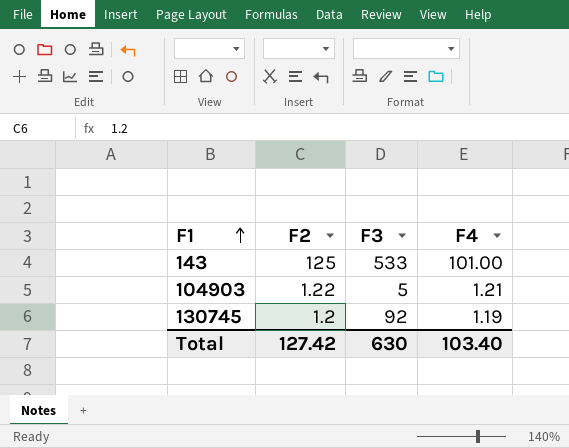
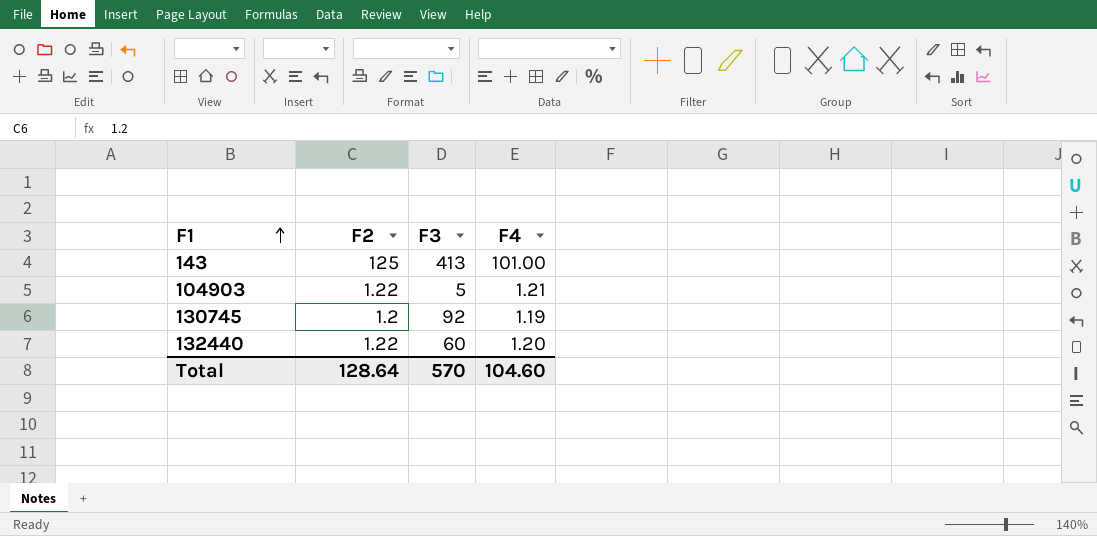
143 | F3: 533 -> 413
row 132440: none -> 1.22 | 60 | 1.20
Total | F2: 127.42 -> 128.64
Total | F3: 630 -> 570
Total | F4: 103.40 -> 104.60

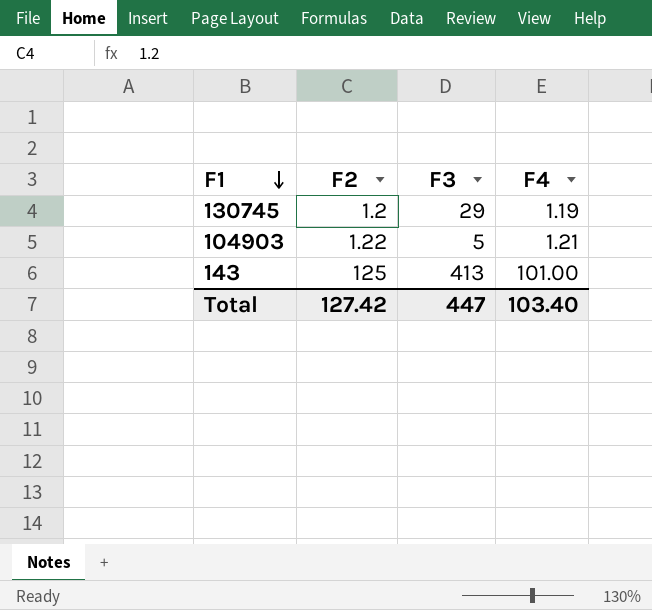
row order: F1 ascending -> F1 descending
row 132440: 1.22 | 60 | 1.20 -> none
130745 | F3: 92 -> 29
Total | F2: 128.64 -> 127.42
Total | F3: 570 -> 447
Total | F4: 104.60 -> 103.40

